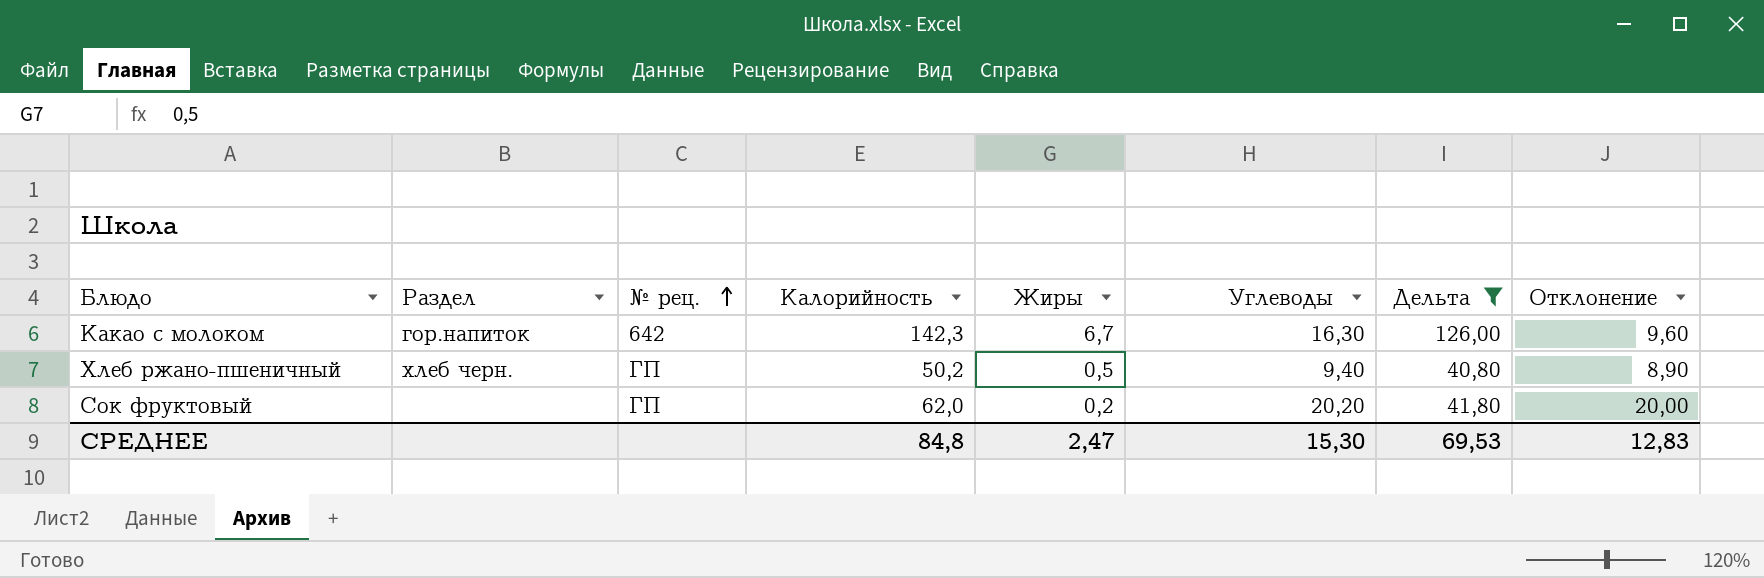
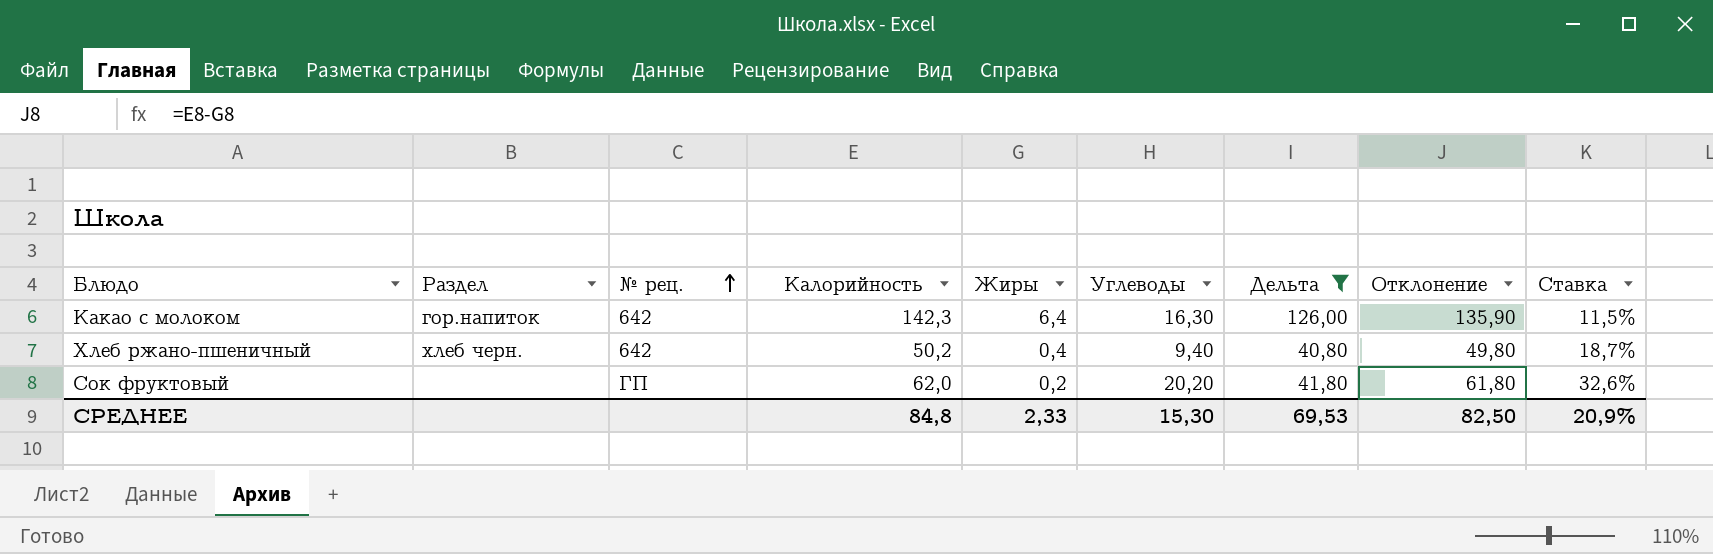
column Отклонение | formula: [Углеводы] - [Жиры] -> [Калорийность] - [Жиры]
column Ставка | formula: none -> [Углеводы] / [Калорийность]
Какао с молоком | Жиры: 6,7 -> 6,4
Хлеб ржано-пшеничный | № рец.: ГП -> 642
Хлеб ржано-пшеничный | Жиры: 0,5 -> 0,4
СРЕДНЕЕ | Жиры: 2,47 -> 2,33
СРЕДНЕЕ | Отклонение: 12,83 -> 82,50

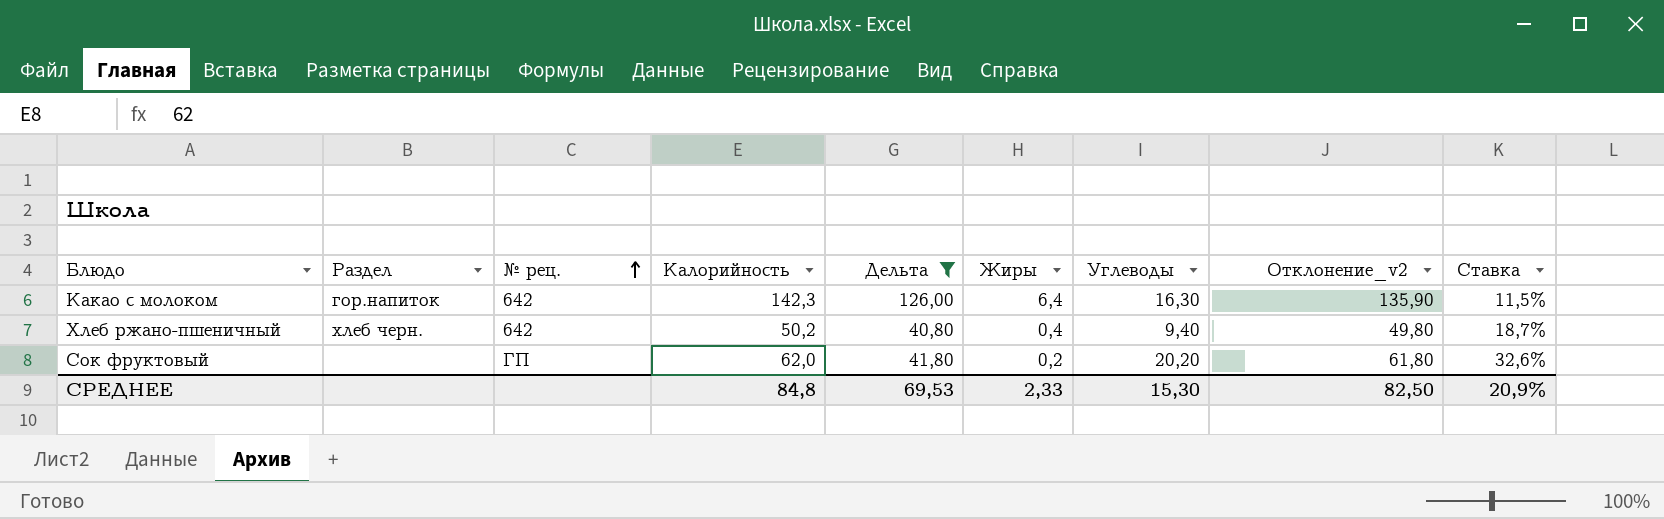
column Дельта | position: 7 -> 5
column name: Отклонение -> Отклонение_v2

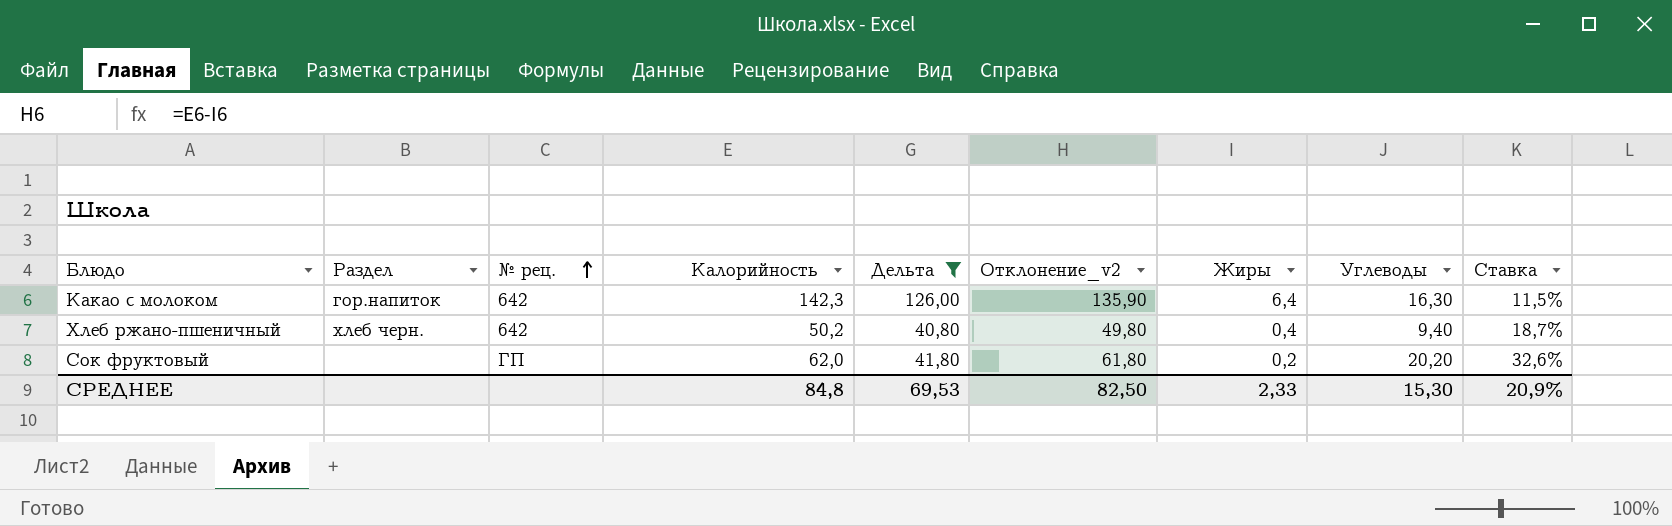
column Отклонение_v2 | position: 8 -> 6

